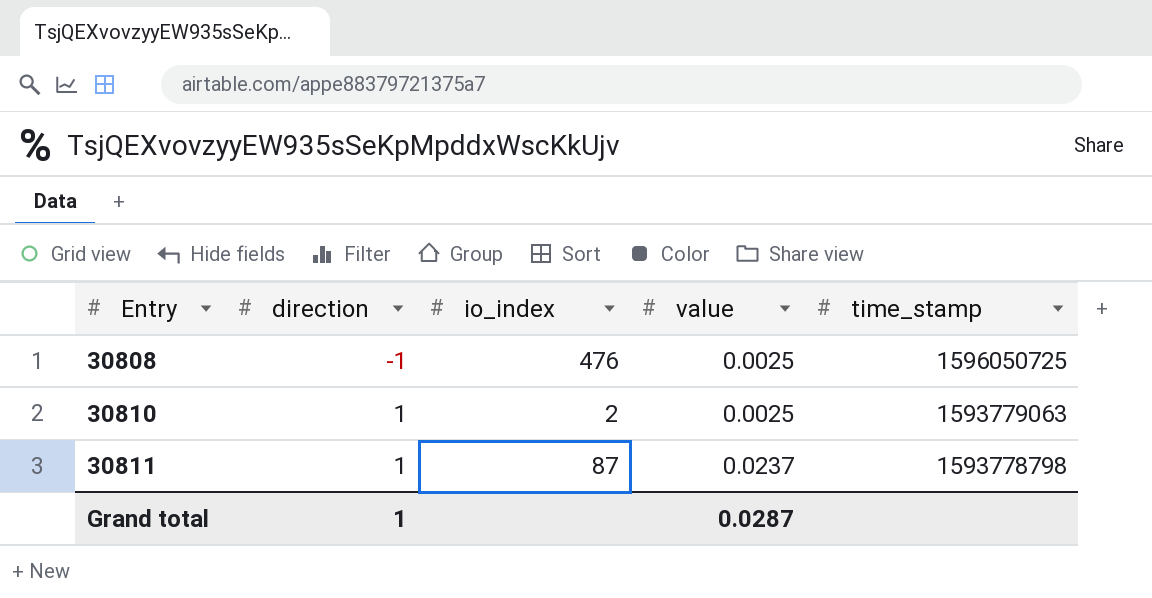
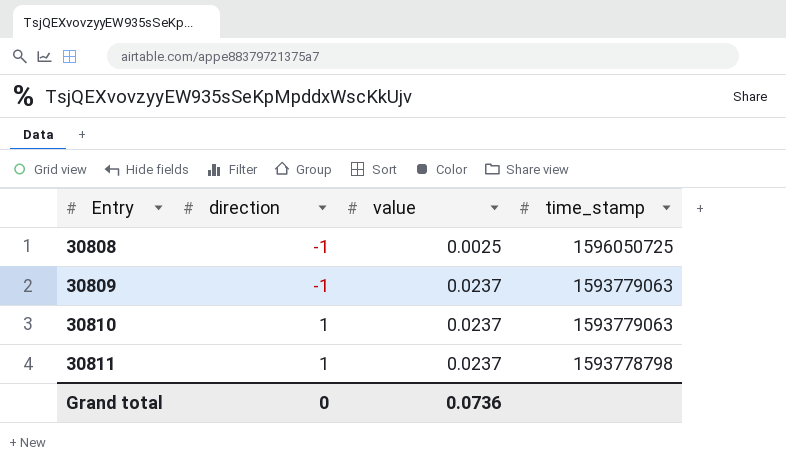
column io_index | position: 3 -> none
row 30809: none -> -1 | 0.0237 | 1593779063
30810 | value: 0.0025 -> 0.0237
Grand total | direction: 1 -> 0
Grand total | value: 0.0287 -> 0.0736

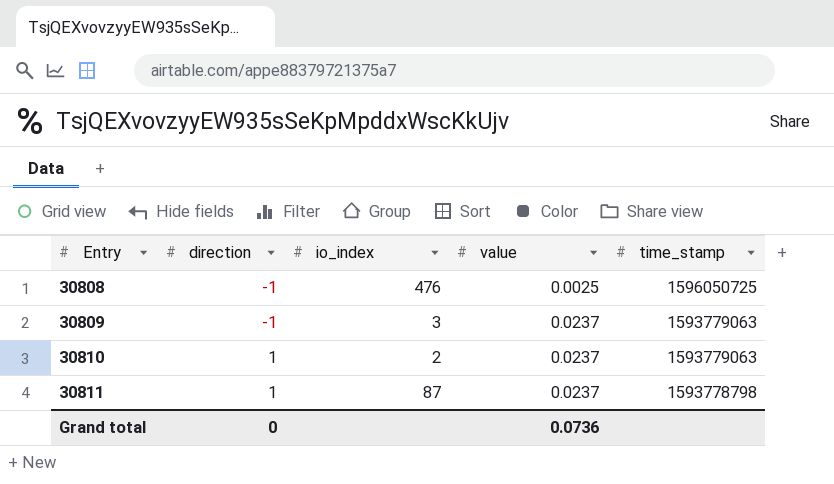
column io_index | position: none -> 3

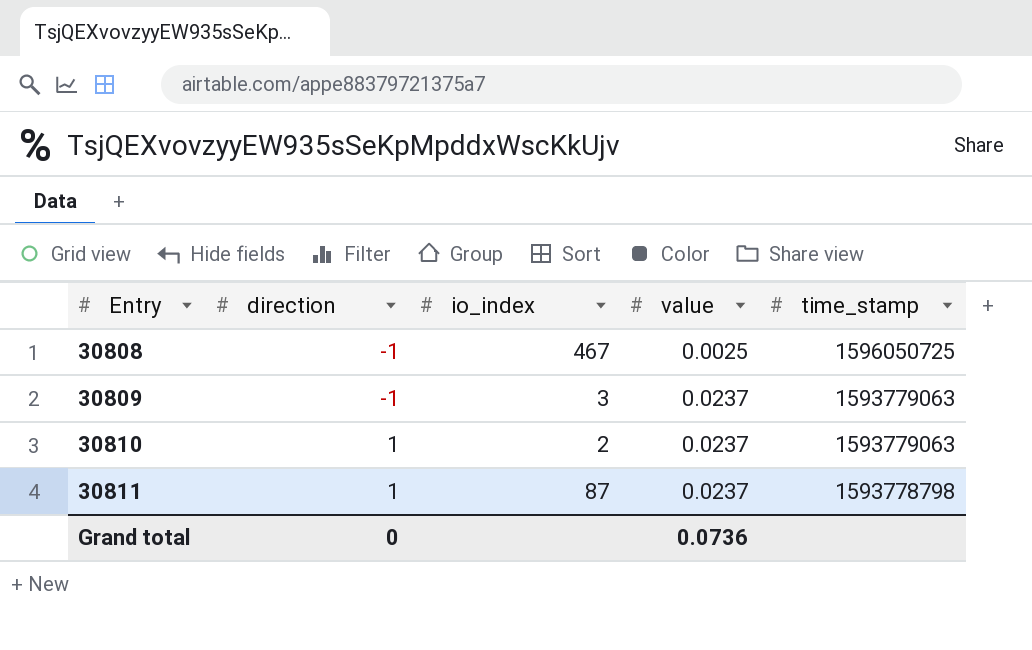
30808 | io_index: 476 -> 467

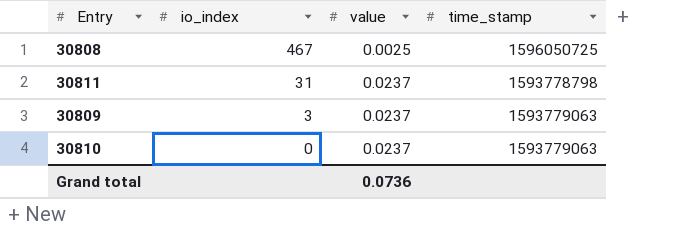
row order: Entry ascending -> io_index descending
column direction | position: 2 -> none
30811 | io_index: 87 -> 31
30810 | io_index: 2 -> 0

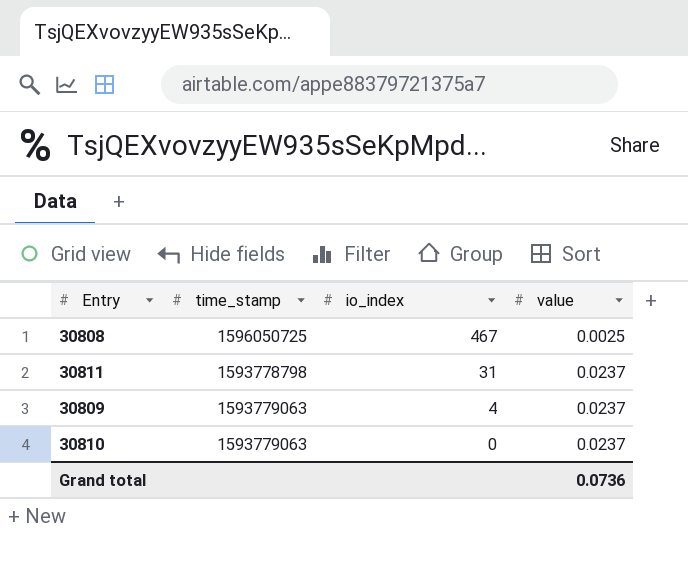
column time_stamp | position: 4 -> 2
30809 | io_index: 3 -> 4

